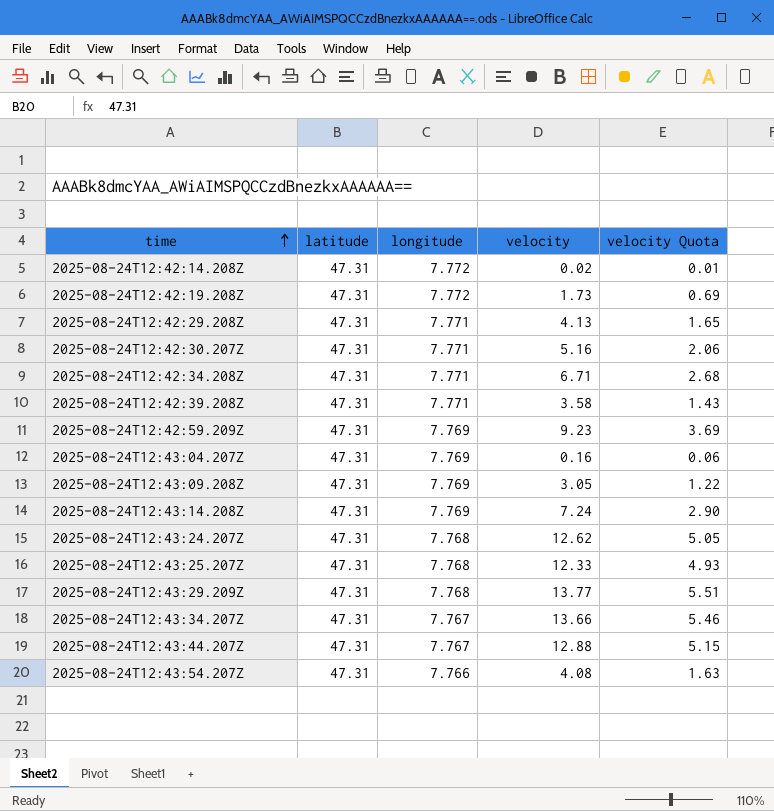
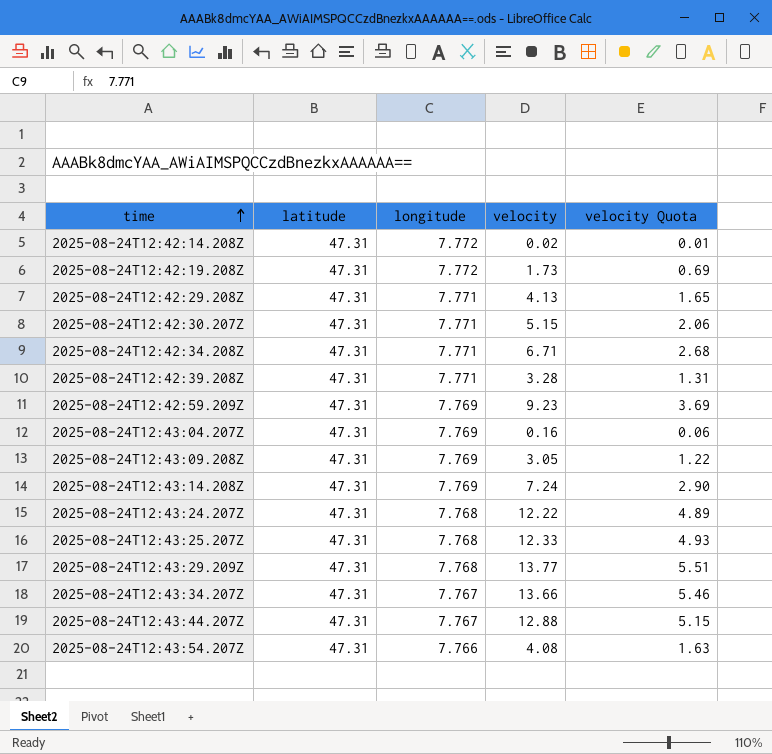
2025-08-24T12:42:30.207Z | velocity: 5.16 -> 5.15
2025-08-24T12:42:39.208Z | velocity: 3.58 -> 3.28
2025-08-24T12:42:39.208Z | velocity Quota: 1.43 -> 1.31
2025-08-24T12:43:24.207Z | velocity: 12.62 -> 12.22
2025-08-24T12:43:24.207Z | velocity Quota: 5.05 -> 4.89

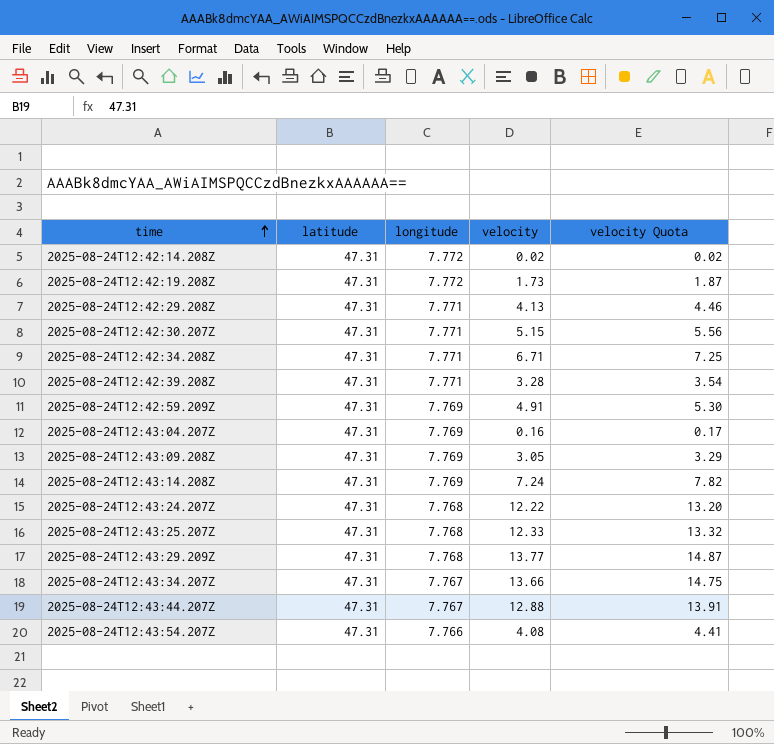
column velocity Quota | formula: [velocity] * 0.4 -> [velocity] * 1.08
2025-08-24T12:42:59.209Z | velocity: 9.23 -> 4.91

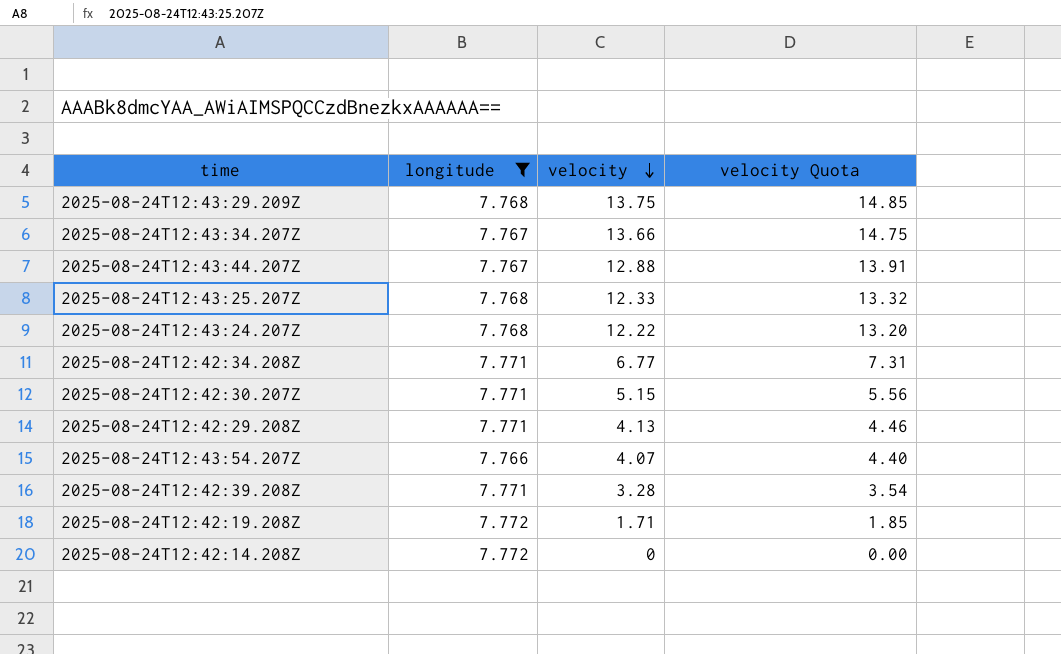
filter: none -> longitude != 7.769
row order: time ascending -> velocity descending
column latitude | position: 2 -> none
2025-08-24T12:43:29.209Z | velocity: 13.77 -> 13.75
2025-08-24T12:43:29.209Z | velocity Quota: 14.87 -> 14.85
2025-08-24T12:42:34.208Z | velocity: 6.71 -> 6.77
2025-08-24T12:42:34.208Z | velocity Quota: 7.25 -> 7.31
2025-08-24T12:43:54.207Z | velocity: 4.08 -> 4.07
2025-08-24T12:43:54.207Z | velocity Quota: 4.41 -> 4.40
2025-08-24T12:42:19.208Z | velocity: 1.73 -> 1.71
2025-08-24T12:42:19.208Z | velocity Quota: 1.87 -> 1.85
2025-08-24T12:42:14.208Z | velocity: 0.02 -> 0
2025-08-24T12:42:14.208Z | velocity Quota: 0.02 -> 0.00

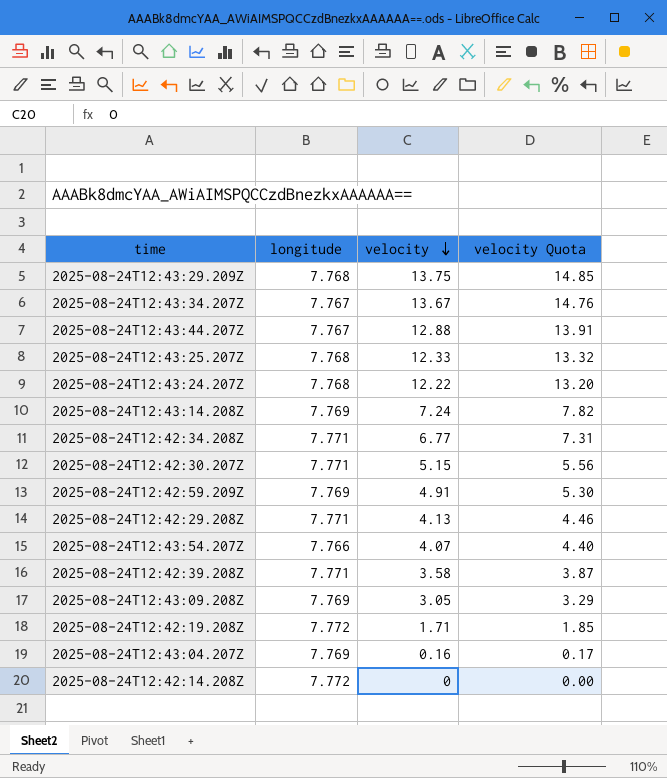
filter: longitude != 7.769 -> none
2025-08-24T12:43:34.207Z | velocity: 13.66 -> 13.67
2025-08-24T12:43:34.207Z | velocity Quota: 14.75 -> 14.76
2025-08-24T12:42:39.208Z | velocity: 3.28 -> 3.58
2025-08-24T12:42:39.208Z | velocity Quota: 3.54 -> 3.87

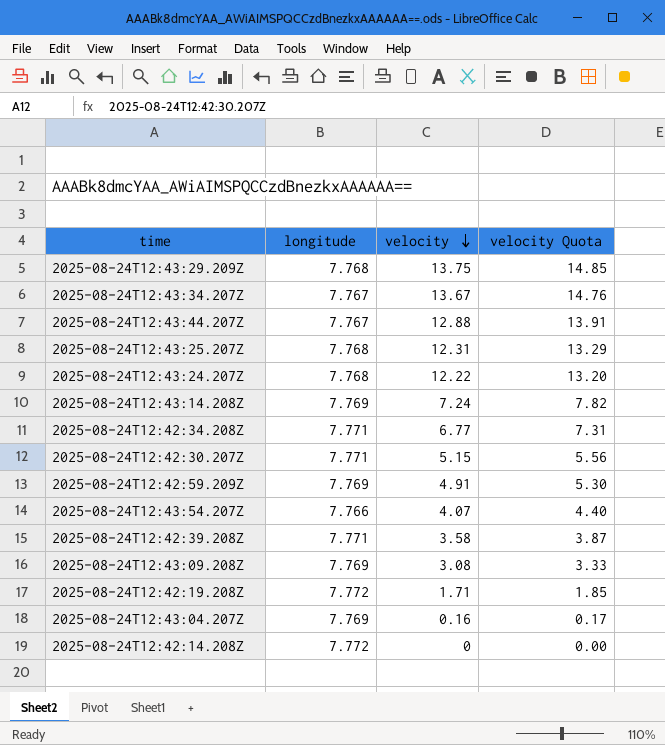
row 2025-08-24T12:42:29.208Z: 7.771 | 4.13 | 4.46 -> none
2025-08-24T12:43:25.207Z | velocity: 12.33 -> 12.31
2025-08-24T12:43:25.207Z | velocity Quota: 13.32 -> 13.29
2025-08-24T12:43:09.208Z | velocity: 3.05 -> 3.08
2025-08-24T12:43:09.208Z | velocity Quota: 3.29 -> 3.33

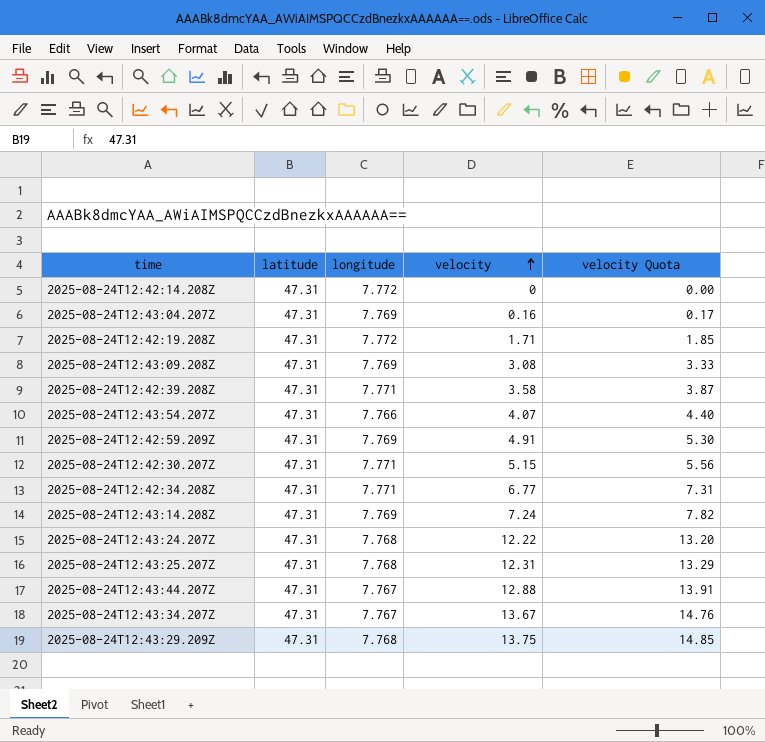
row order: velocity descending -> velocity ascending
column latitude | position: none -> 2

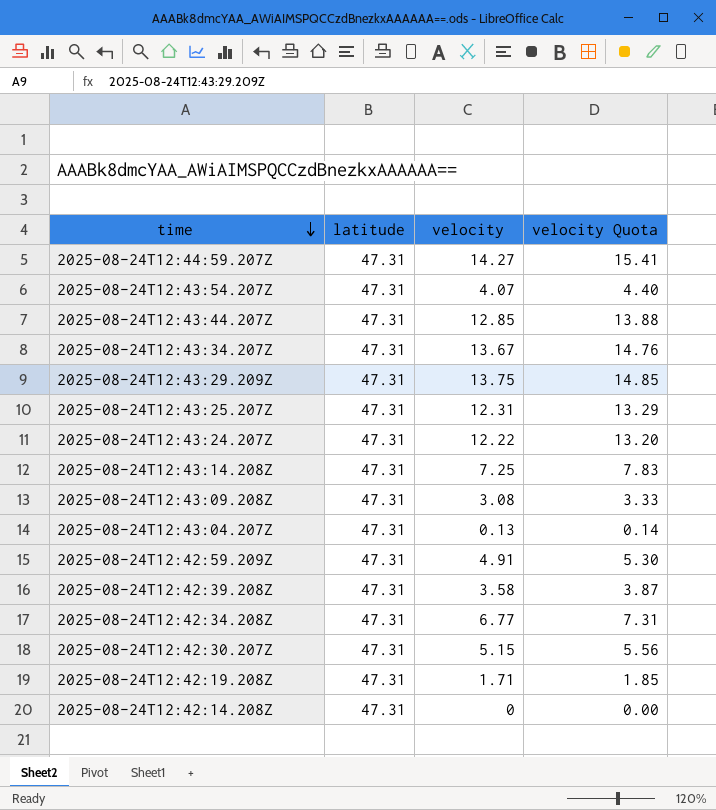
row order: velocity ascending -> time descending
column longitude | position: 3 -> none
row 2025-08-24T12:44:59.207Z: none -> 47.31 | 14.27 | 15.41
2025-08-24T12:43:44.207Z | velocity: 12.88 -> 12.85
2025-08-24T12:43:44.207Z | velocity Quota: 13.91 -> 13.88
2025-08-24T12:43:14.208Z | velocity: 7.24 -> 7.25
2025-08-24T12:43:14.208Z | velocity Quota: 7.82 -> 7.83
2025-08-24T12:43:04.207Z | velocity: 0.16 -> 0.13
2025-08-24T12:43:04.207Z | velocity Quota: 0.17 -> 0.14

